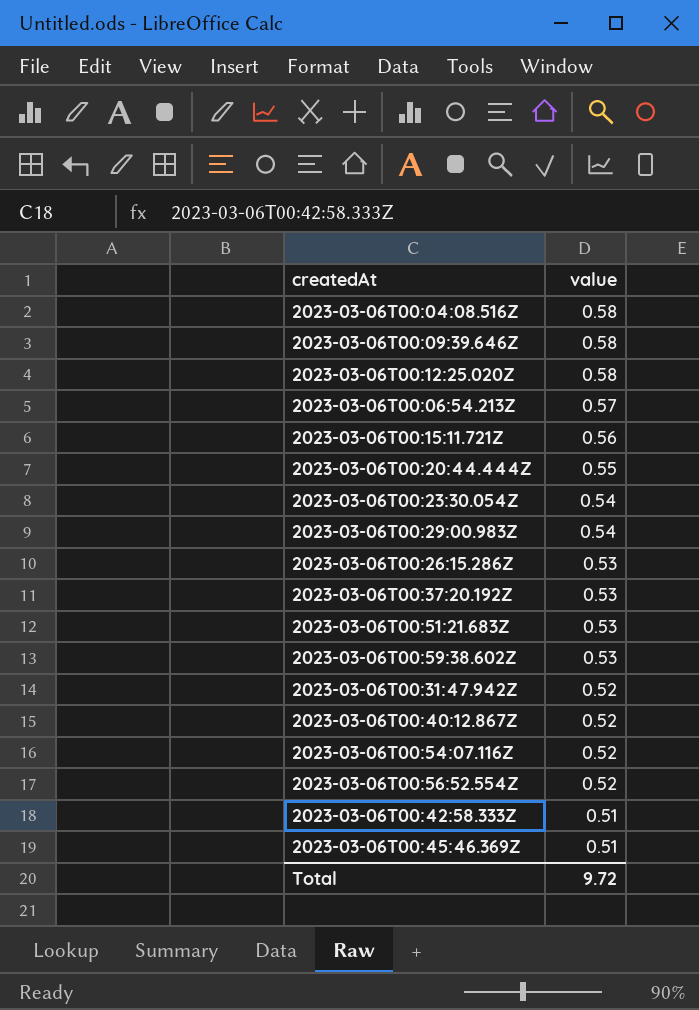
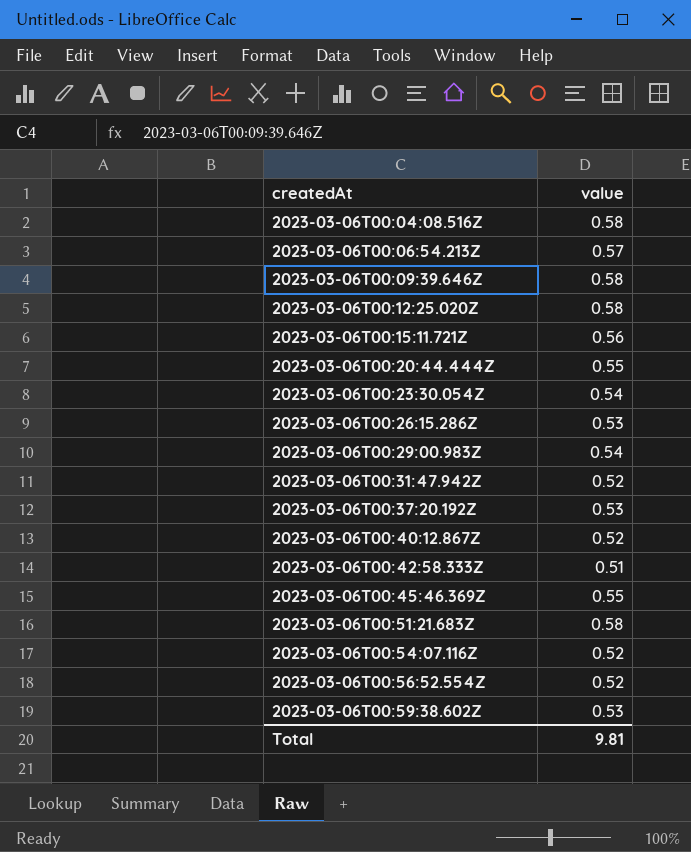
row order: value descending -> createdAt ascending
2023-03-06T00:45:46.369Z | value: 0.51 -> 0.55
2023-03-06T00:51:21.683Z | value: 0.53 -> 0.58
Total | value: 9.72 -> 9.81

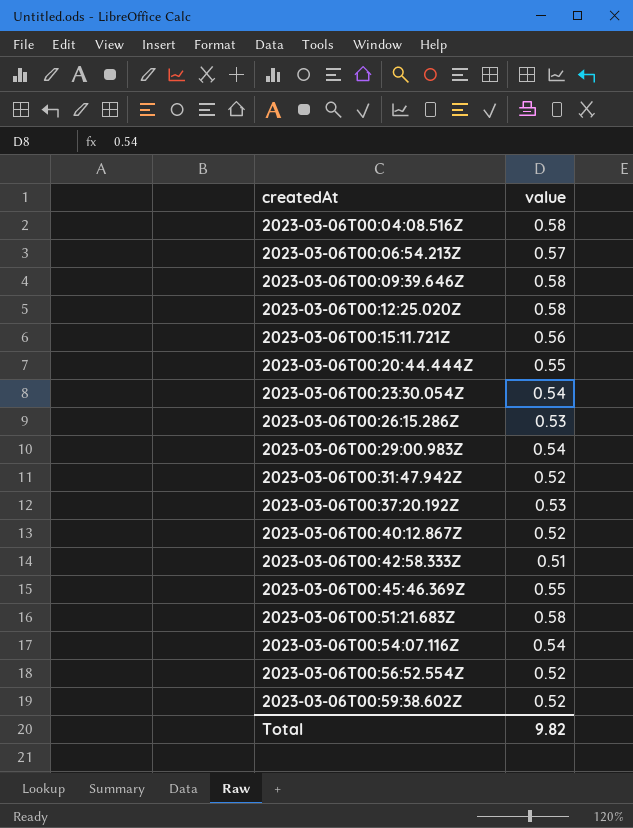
2023-03-06T00:54:07.116Z | value: 0.52 -> 0.54
2023-03-06T00:59:38.602Z | value: 0.53 -> 0.52
Total | value: 9.81 -> 9.82

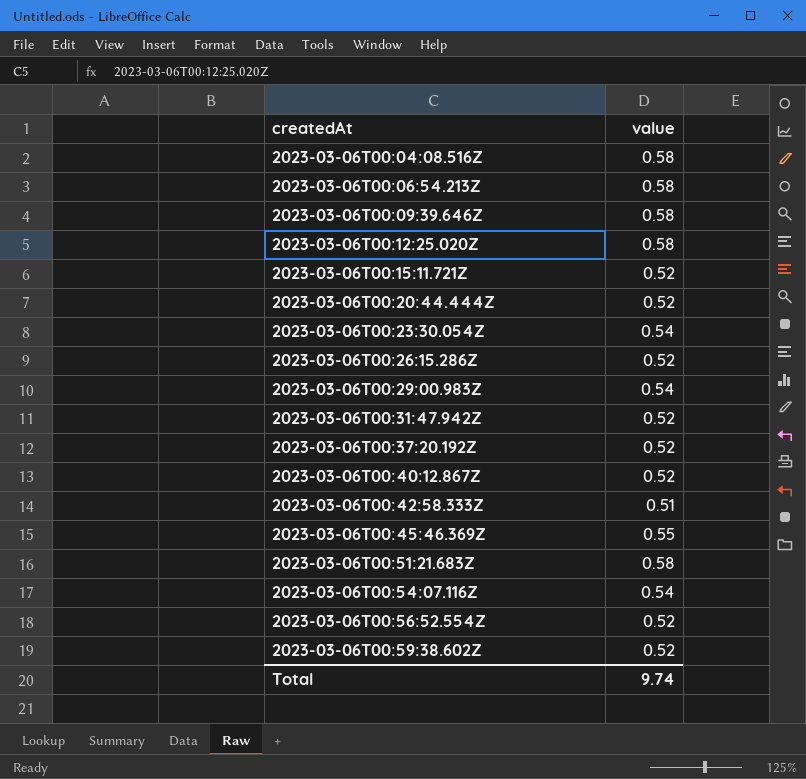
2023-03-06T00:06:54.213Z | value: 0.57 -> 0.58
2023-03-06T00:15:11.721Z | value: 0.56 -> 0.52
2023-03-06T00:20:44.444Z | value: 0.55 -> 0.52
2023-03-06T00:26:15.286Z | value: 0.53 -> 0.52
2023-03-06T00:37:20.192Z | value: 0.53 -> 0.52
Total | value: 9.82 -> 9.74

